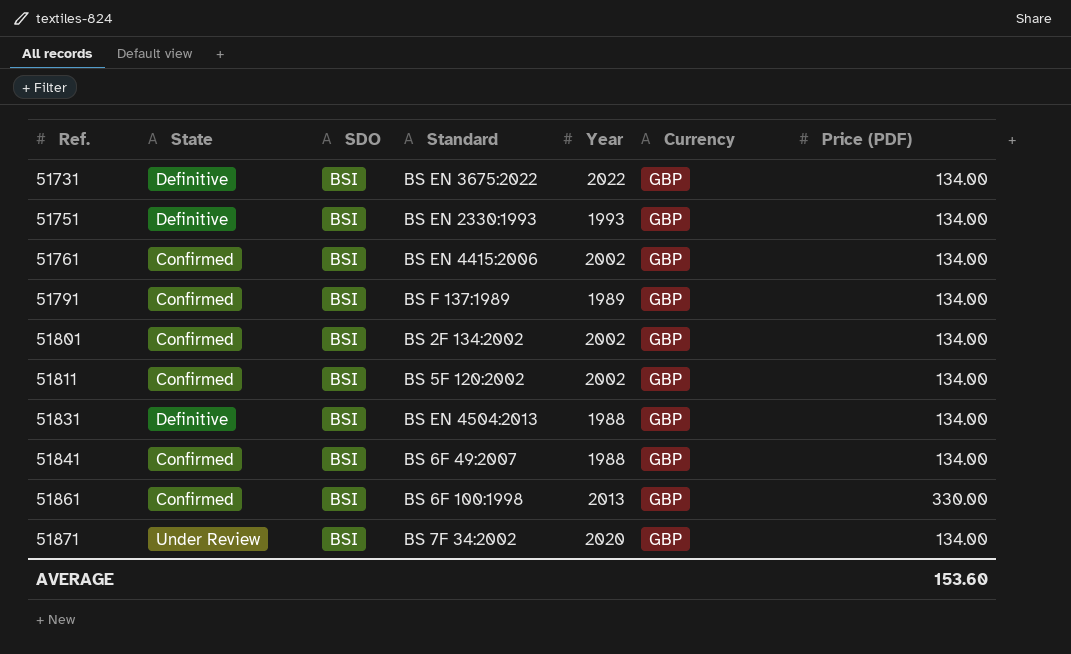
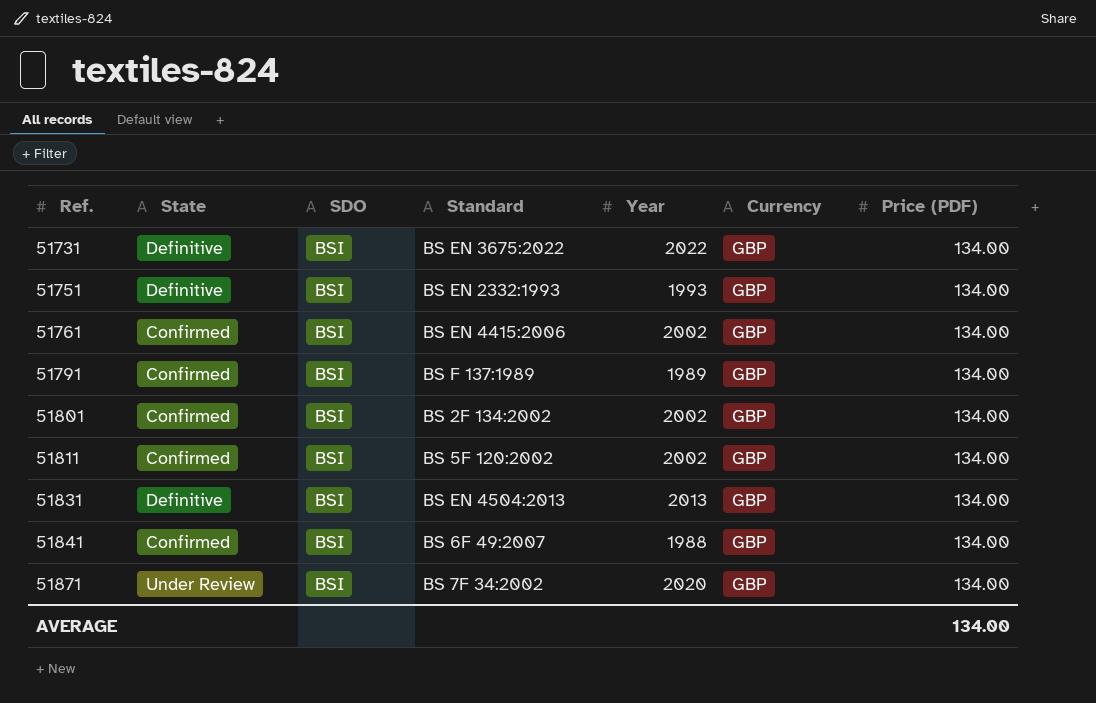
row 51861: Confirmed | BSI | BS 6F 100:1998 | 2013 | GBP | 330.00 -> none
51751 | Standard: BS EN 2330:1993 -> BS EN 2332:1993
51831 | Year: 1988 -> 2013
AVERAGE | Price (PDF): 153.60 -> 134.00

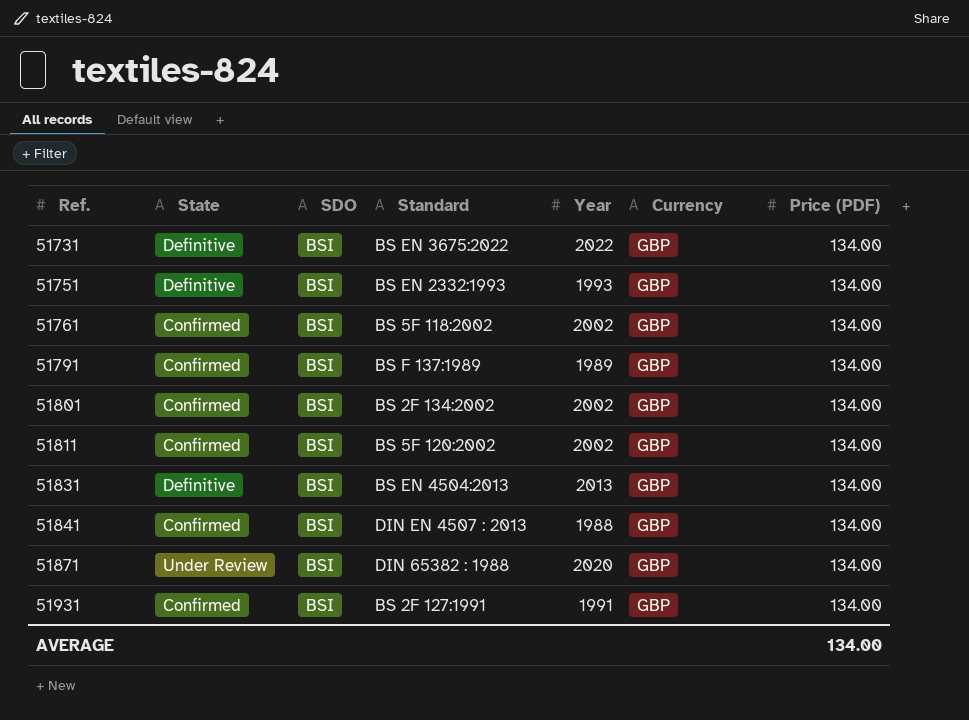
51761 | Standard: BS EN 4415:2006 -> BS 5F 118:2002
51841 | Standard: BS 6F 49:2007 -> DIN EN 4507 : 2013
51871 | Standard: BS 7F 34:2002 -> DIN 65382 : 1988
row 51931: none -> Confirmed | BSI | BS 2F 127:1991 | 1991 | GBP | 134.00

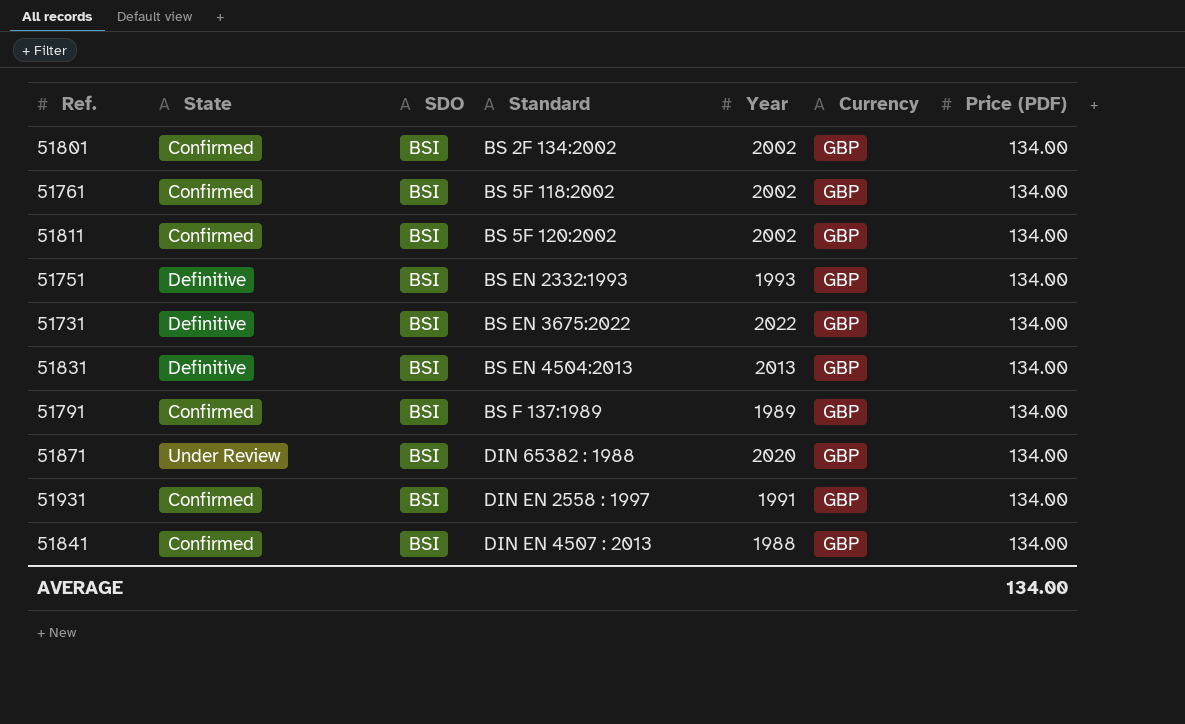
row order: Ref. ascending -> Standard ascending
51931 | Standard: BS 2F 127:1991 -> DIN EN 2558 : 1997

